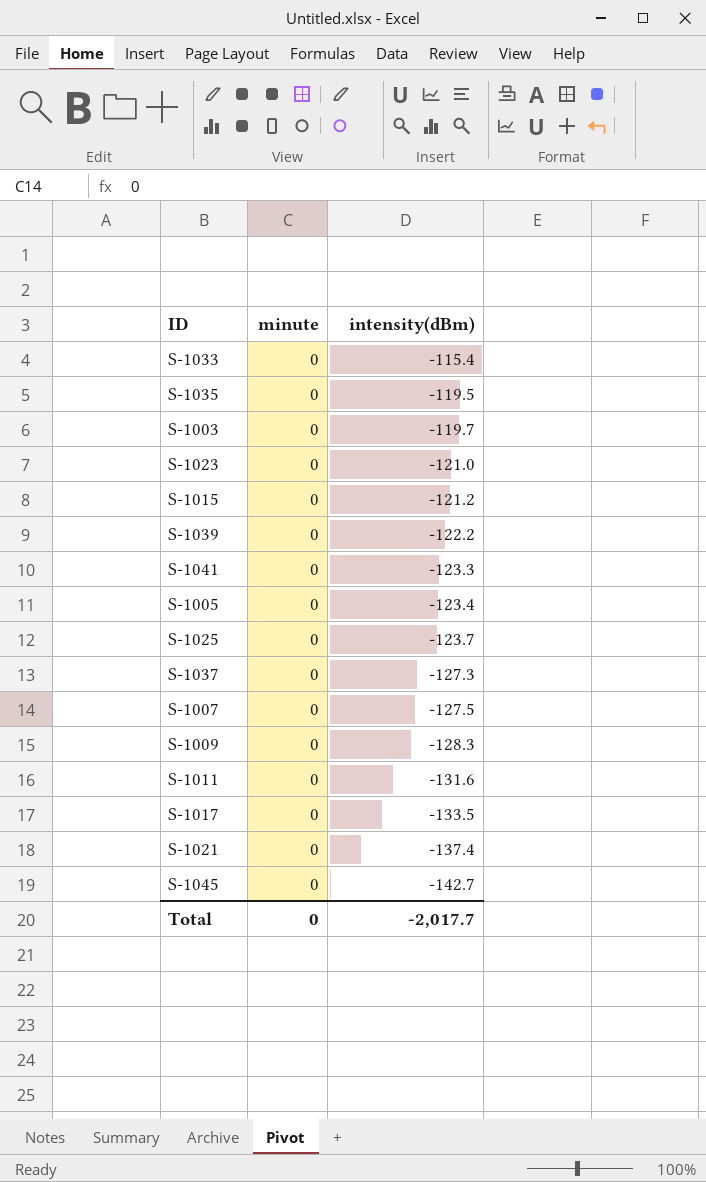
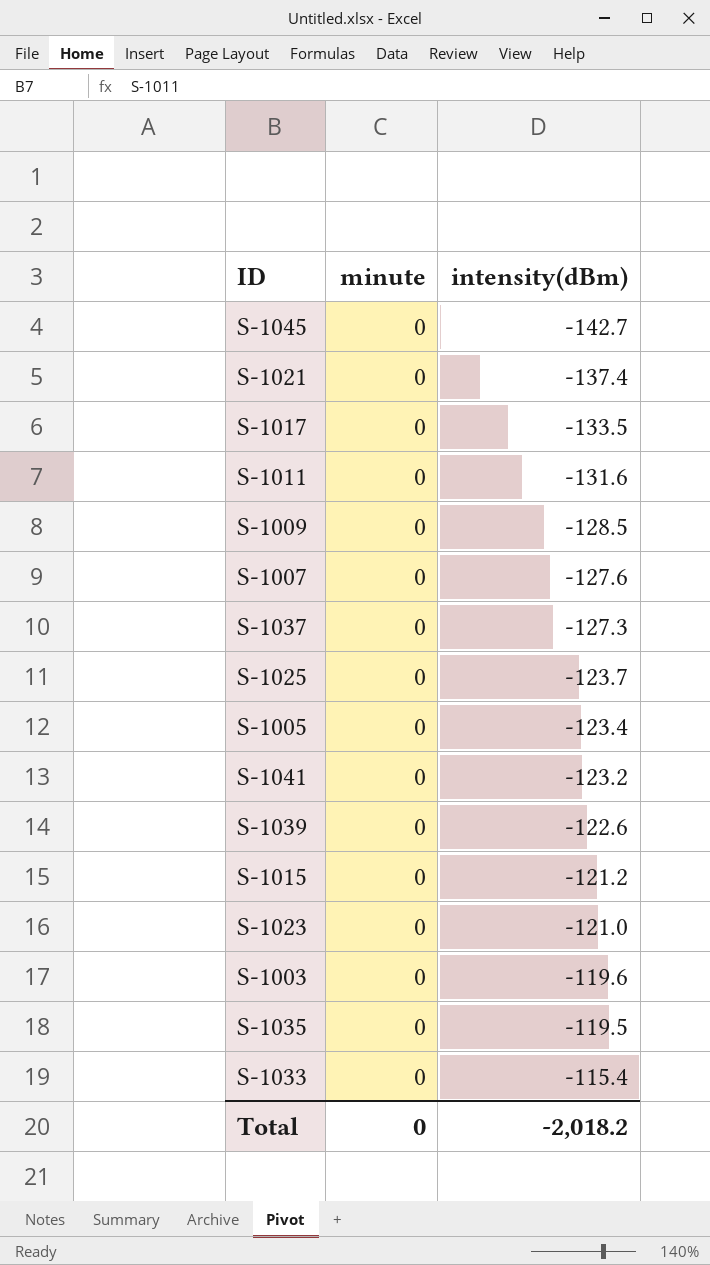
row order: intensity(dBm) descending -> intensity(dBm) ascending
S-1009 | intensity(dBm): -128.3 -> -128.5
S-1007 | intensity(dBm): -127.5 -> -127.6
S-1041 | intensity(dBm): -123.3 -> -123.2
S-1039 | intensity(dBm): -122.2 -> -122.6
S-1003 | intensity(dBm): -119.7 -> -119.6
Total | intensity(dBm): -2,017.7 -> -2,018.2

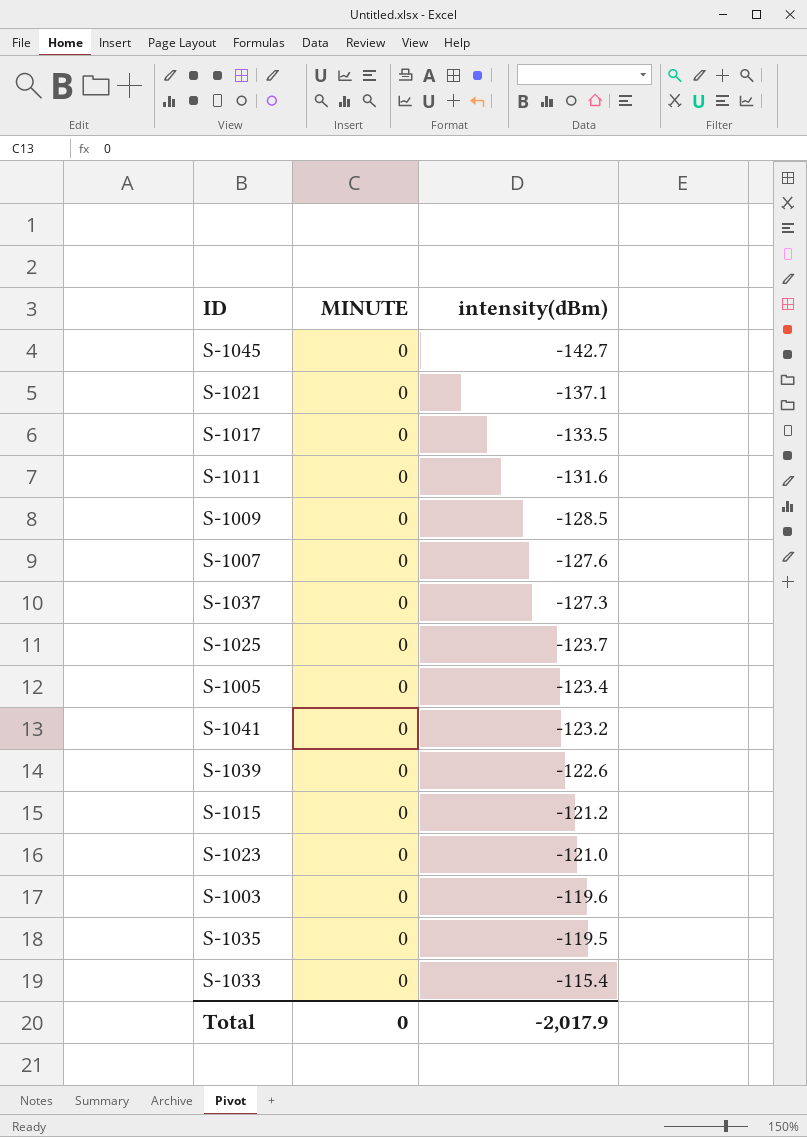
column name: minute -> MINUTE
S-1021 | intensity(dBm): -137.4 -> -137.1
Total | intensity(dBm): -2,018.2 -> -2,017.9

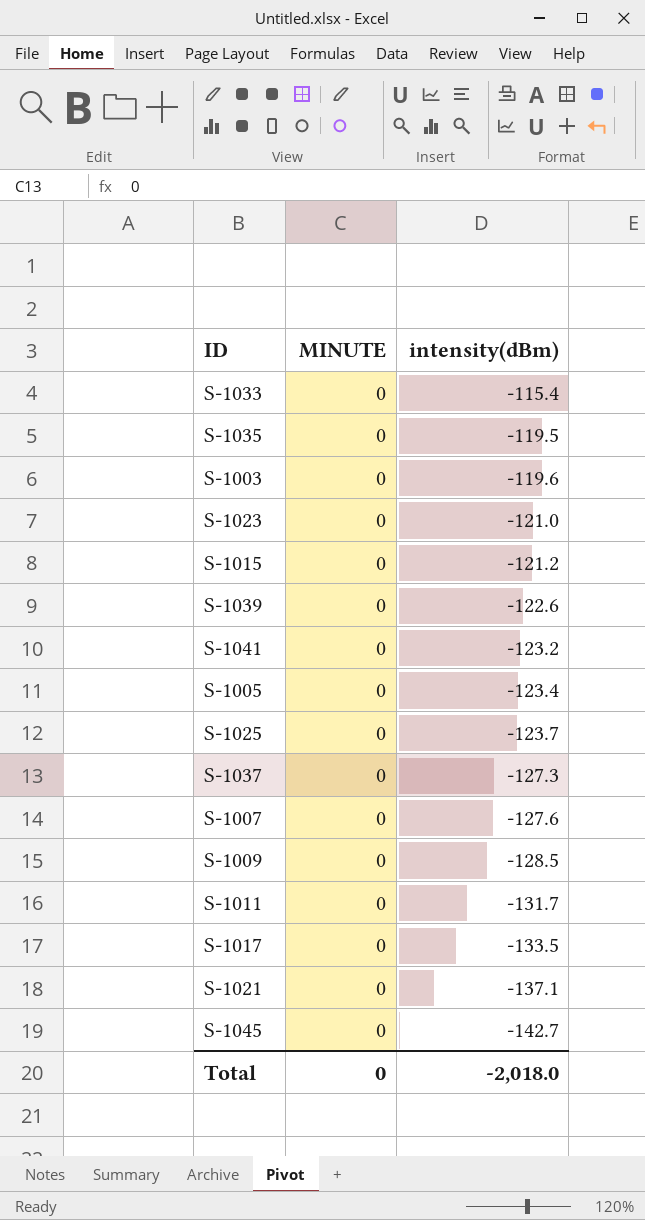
row order: intensity(dBm) ascending -> intensity(dBm) descending
S-1011 | intensity(dBm): -131.6 -> -131.7
Total | intensity(dBm): -2,017.9 -> -2,018.0

